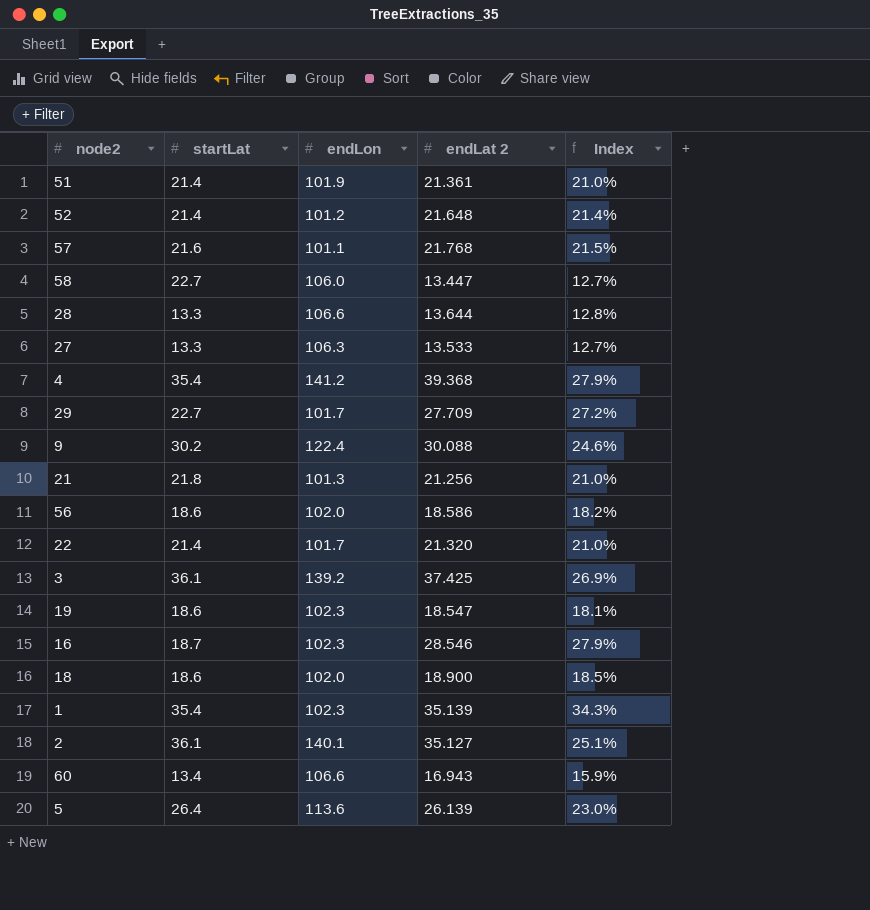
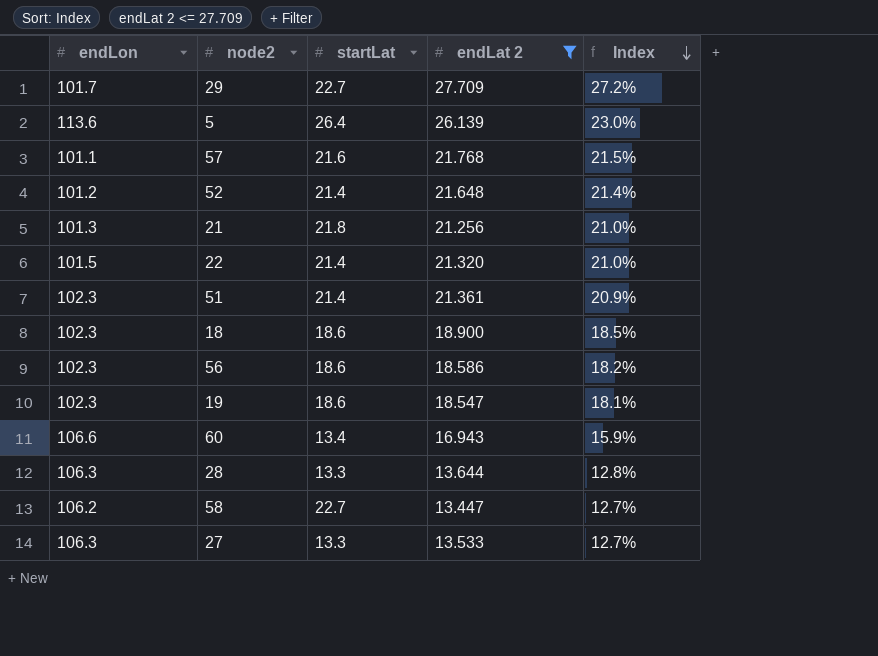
filter: none -> endLat 2 <= 27.709
row order: none -> Index descending
column endLon | position: 3 -> 1
22 | endLon: 101.7 -> 101.5
51 | endLon: 101.9 -> 102.3
51 | Index: 21.0% -> 20.9%
18 | endLon: 102.0 -> 102.3
56 | endLon: 102.0 -> 102.3
28 | endLon: 106.6 -> 106.3
58 | endLon: 106.0 -> 106.2

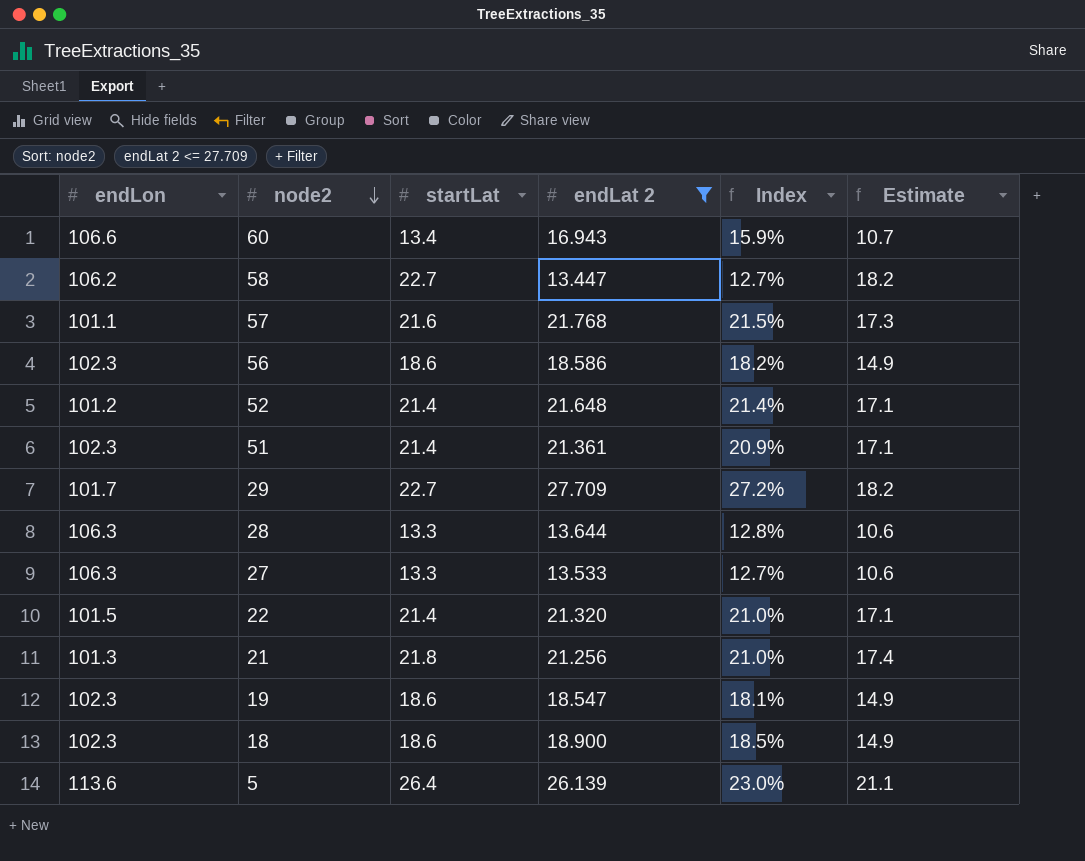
row order: Index descending -> node2 descending
column Estimate | formula: none -> [startLat] * 0.8

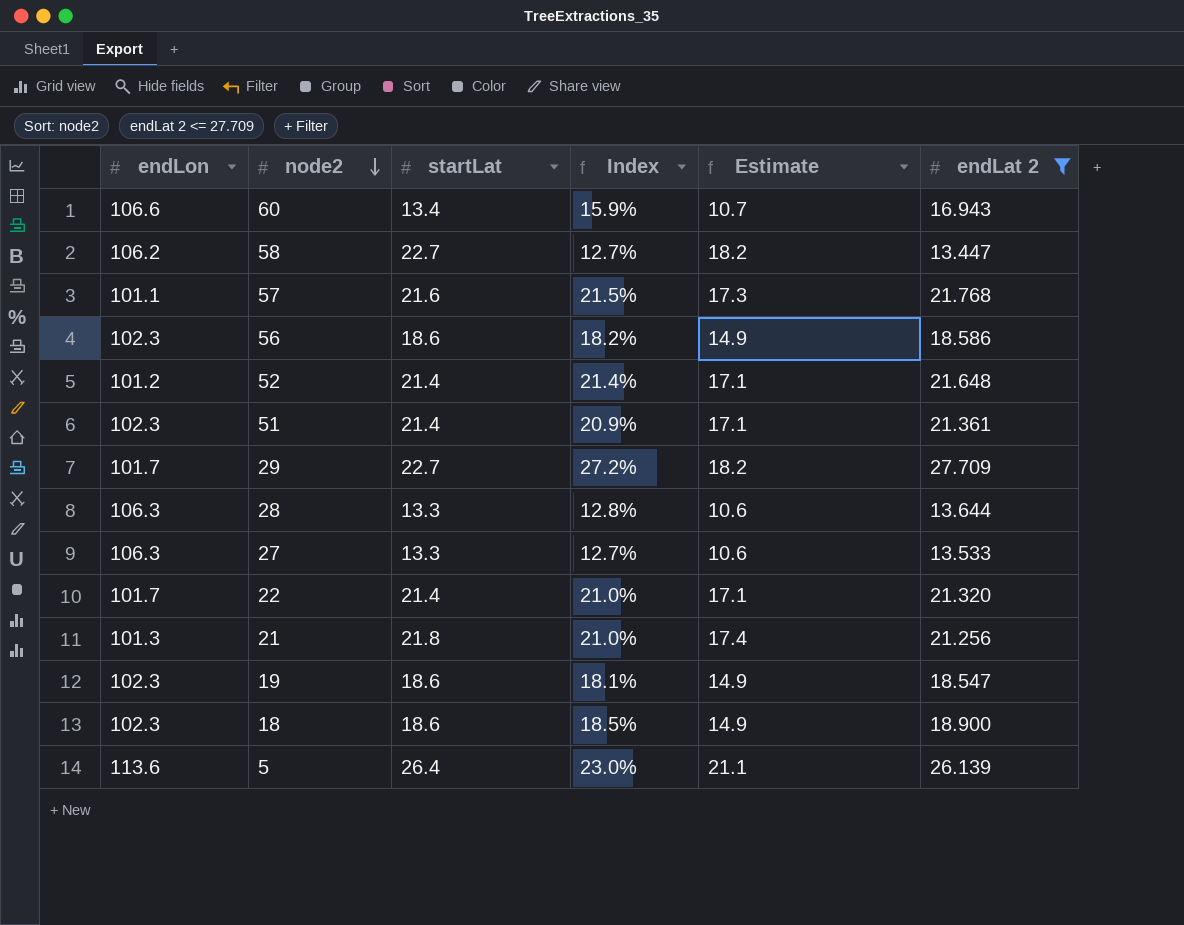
column endLat 2 | position: 4 -> 6
22 | endLon: 101.5 -> 101.7

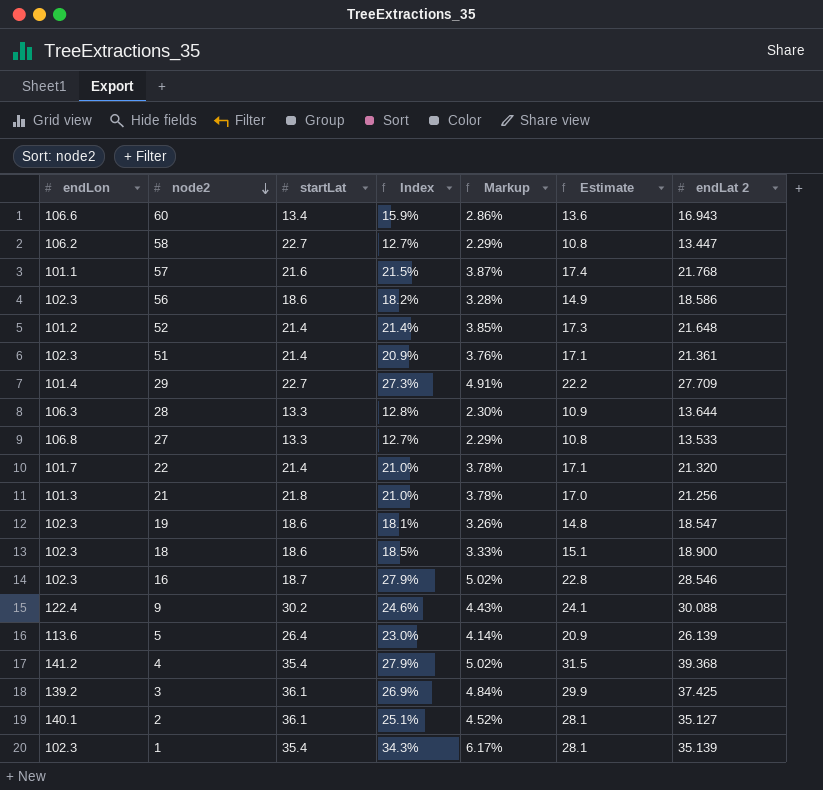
filter: endLat 2 <= 27.709 -> none
column Markup | formula: none -> [Index] * 0.18
column Estimate | formula: [startLat] * 0.8 -> [endLat 2] * 0.8
29 | endLon: 101.7 -> 101.4
29 | Index: 27.2% -> 27.3%
27 | endLon: 106.3 -> 106.8

